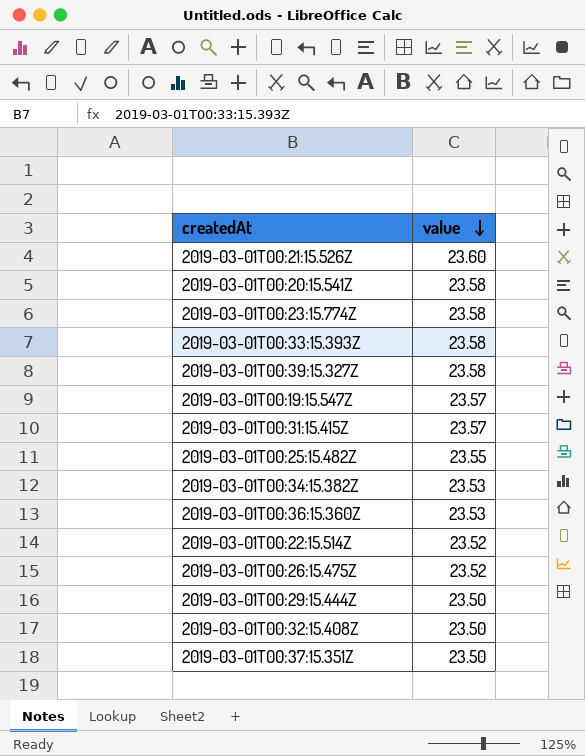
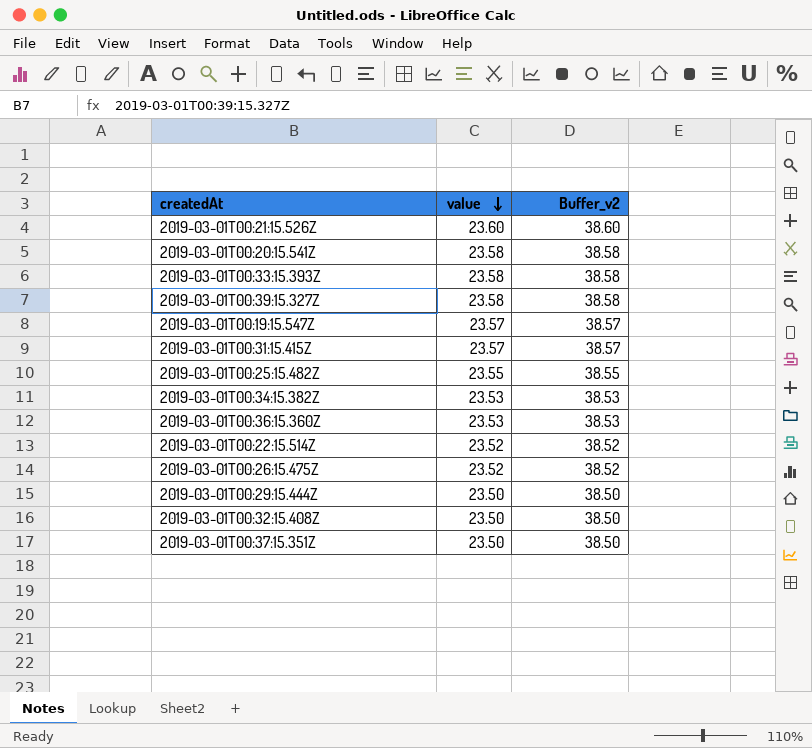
column Buffer_v2 | formula: none -> [value] + 15
row 2019-03-01T00:23:15.774Z: 23.58 -> none

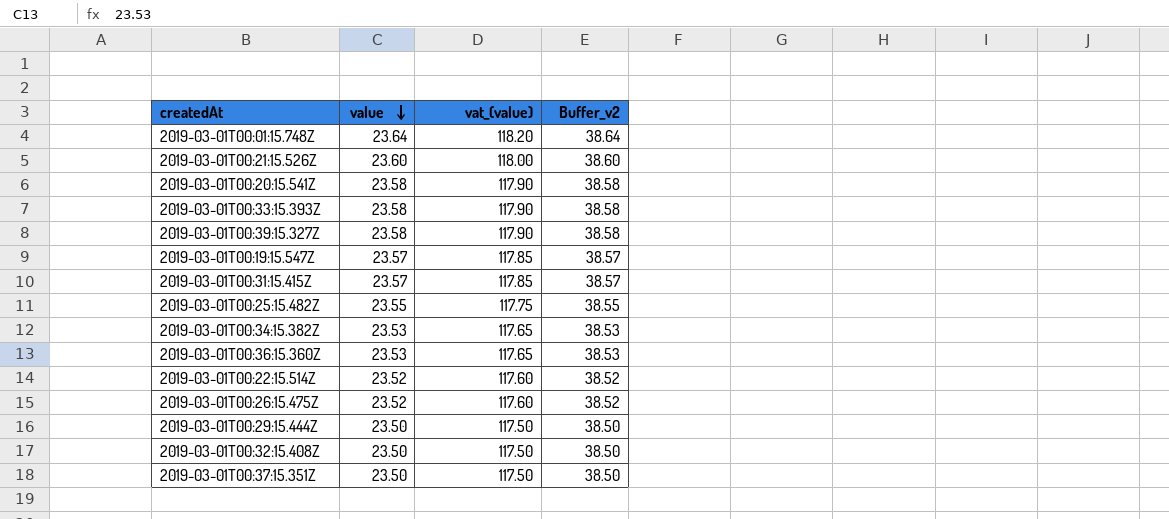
column vat_(value) | formula: none -> [value] * 5
row 2019-03-01T00:01:15.748Z: none -> 23.64 | 118.20 | 38.64

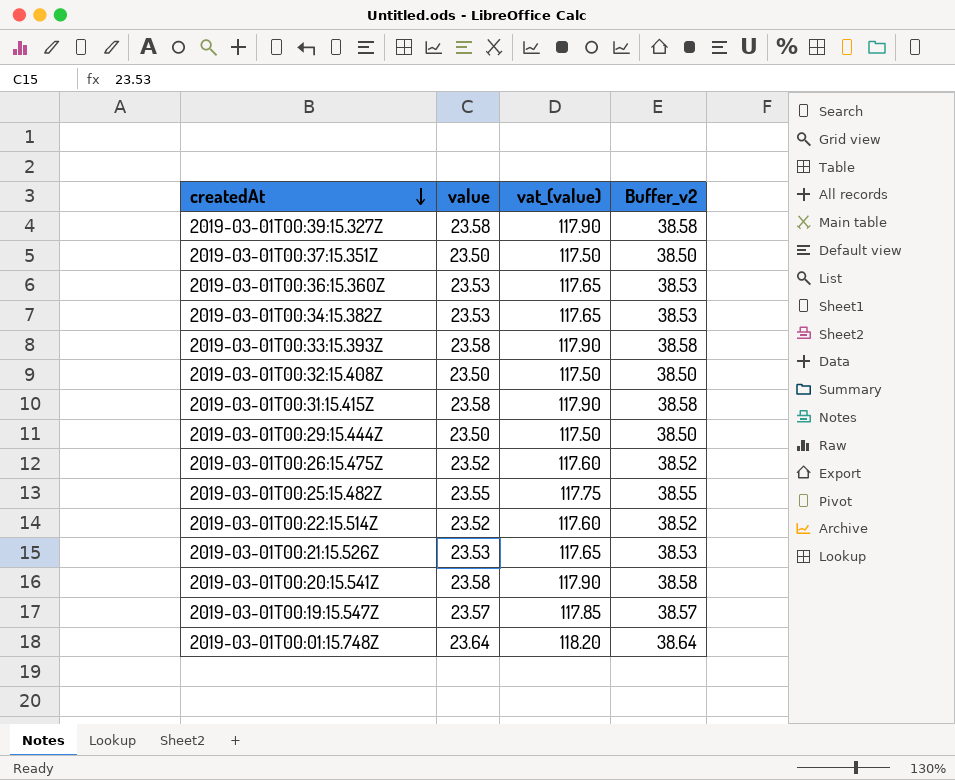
row order: value descending -> createdAt descending
2019-03-01T00:31:15.415Z | value: 23.57 -> 23.58
2019-03-01T00:31:15.415Z | vat_(value): 117.85 -> 117.90
2019-03-01T00:31:15.415Z | Buffer_v2: 38.57 -> 38.58
2019-03-01T00:21:15.526Z | value: 23.60 -> 23.53
2019-03-01T00:21:15.526Z | vat_(value): 118.00 -> 117.65
2019-03-01T00:21:15.526Z | Buffer_v2: 38.60 -> 38.53

